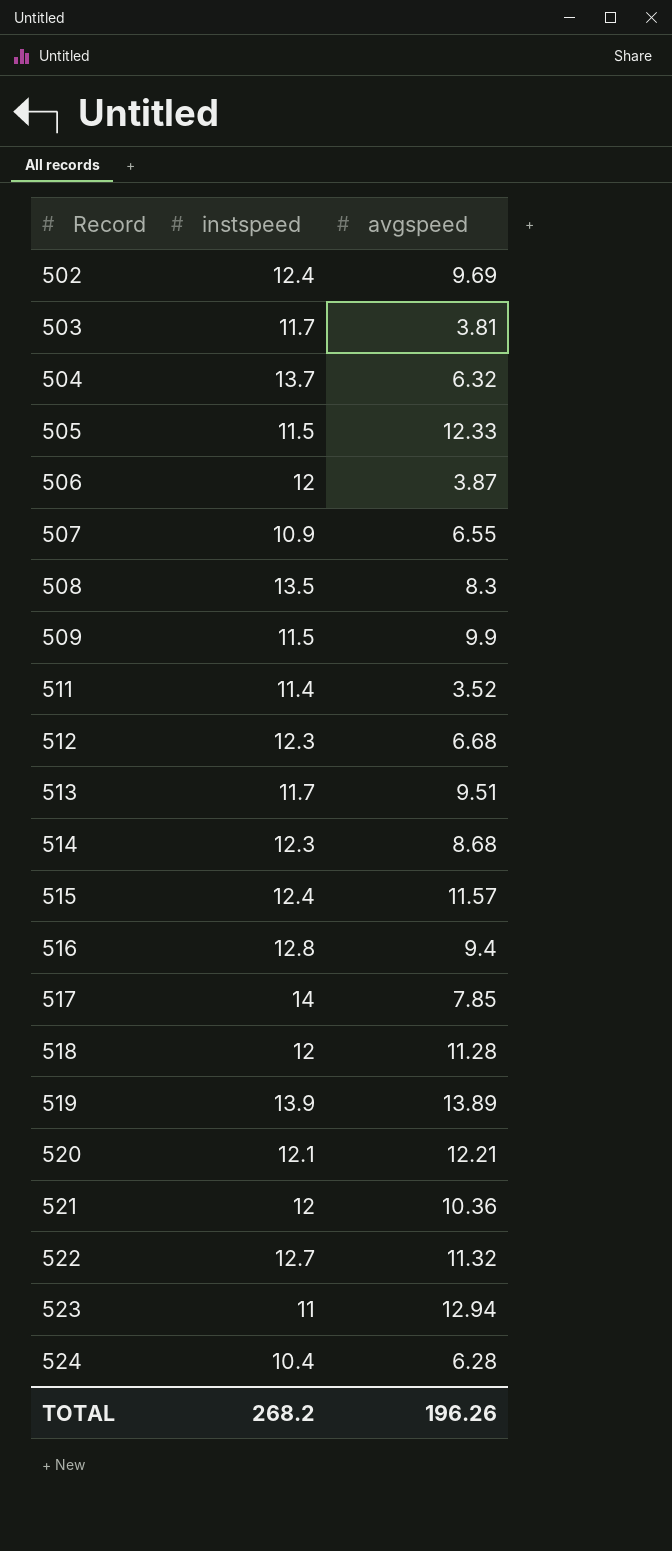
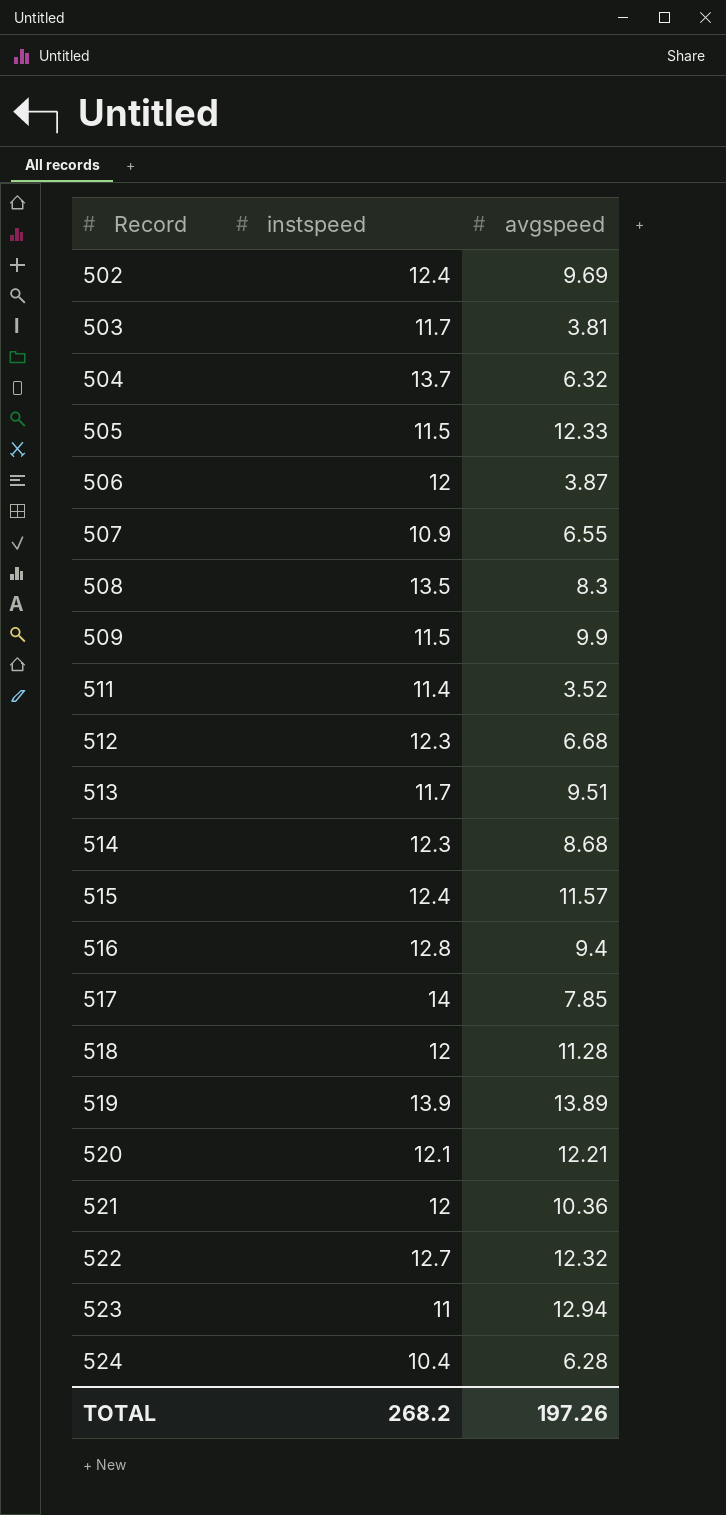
522 | avgspeed: 11.32 -> 12.32
TOTAL | avgspeed: 196.26 -> 197.26

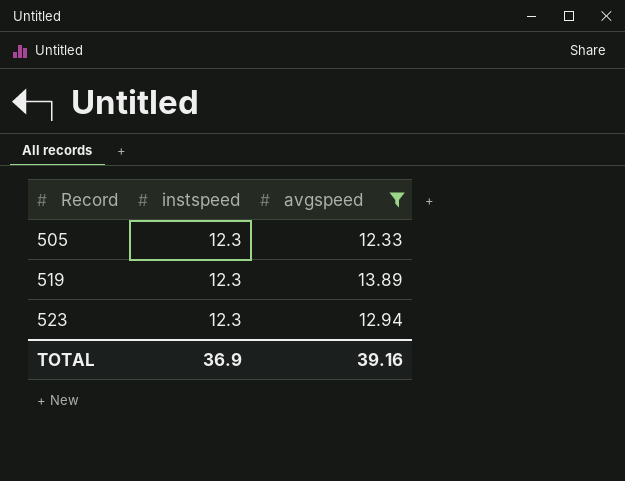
filter: none -> avgspeed >= 12.33
505 | instspeed: 11.5 -> 12.3
519 | instspeed: 13.9 -> 12.3
523 | instspeed: 11 -> 12.3
TOTAL | instspeed: 268.2 -> 36.9
TOTAL | avgspeed: 197.26 -> 39.16

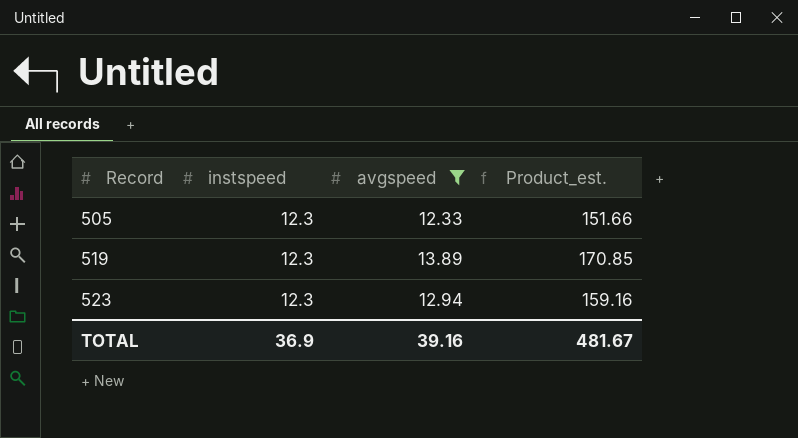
column Product_est. | formula: none -> [instspeed] * [avgspeed]

